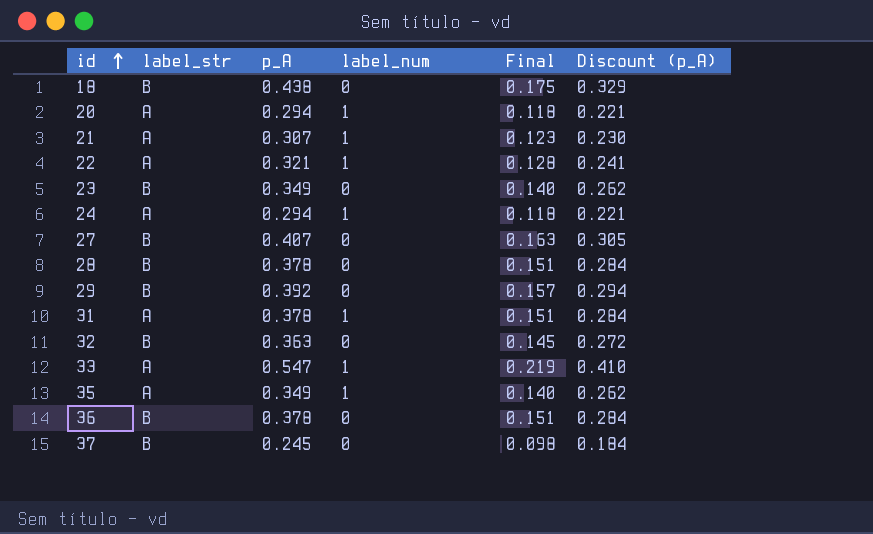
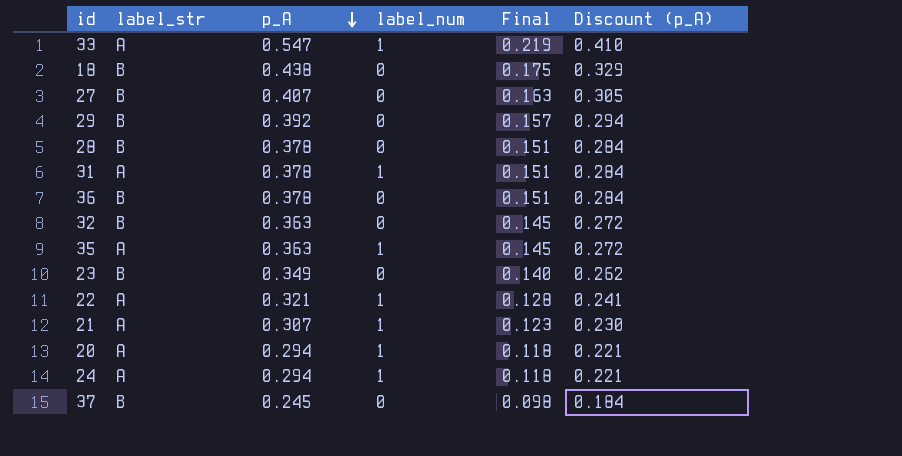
row order: id ascending -> p_A descending
35 | p_A: 0.349 -> 0.363
35 | Final: 0.140 -> 0.145
35 | Discount (p_A): 0.262 -> 0.272

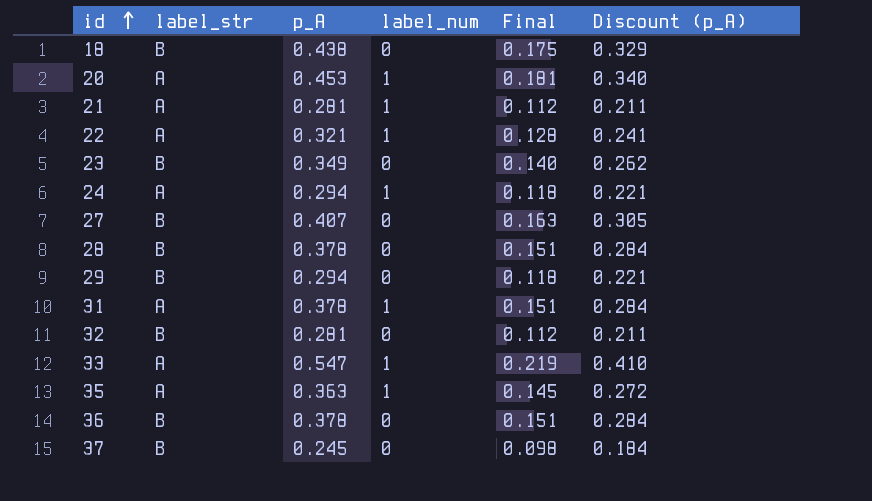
row order: p_A descending -> id ascending
20 | p_A: 0.294 -> 0.453
20 | Final: 0.118 -> 0.181
20 | Discount (p_A): 0.221 -> 0.340
21 | p_A: 0.307 -> 0.281
21 | Final: 0.123 -> 0.112
21 | Discount (p_A): 0.230 -> 0.211
29 | p_A: 0.392 -> 0.294
29 | Final: 0.157 -> 0.118
29 | Discount (p_A): 0.294 -> 0.221
32 | p_A: 0.363 -> 0.281
32 | Final: 0.145 -> 0.112
32 | Discount (p_A): 0.272 -> 0.211

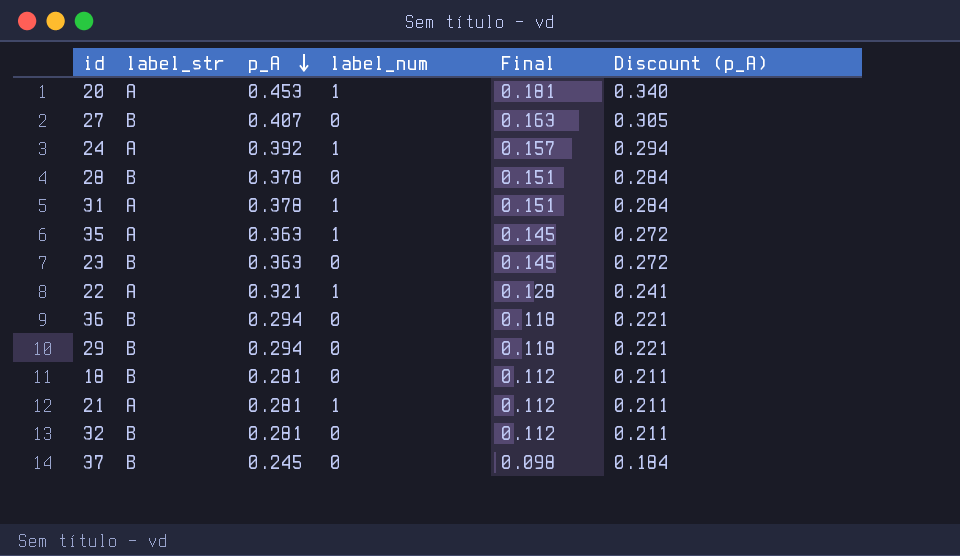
row order: id ascending -> p_A descending
row 33: A | 0.547 | 1 | 0.219 | 0.410 -> none
24 | p_A: 0.294 -> 0.392
24 | Final: 0.118 -> 0.157
24 | Discount (p_A): 0.221 -> 0.294
23 | p_A: 0.349 -> 0.363
23 | Final: 0.140 -> 0.145
23 | Discount (p_A): 0.262 -> 0.272
36 | p_A: 0.378 -> 0.294
36 | Final: 0.151 -> 0.118
36 | Discount (p_A): 0.284 -> 0.221
18 | p_A: 0.438 -> 0.281
18 | Final: 0.175 -> 0.112
18 | Discount (p_A): 0.329 -> 0.211

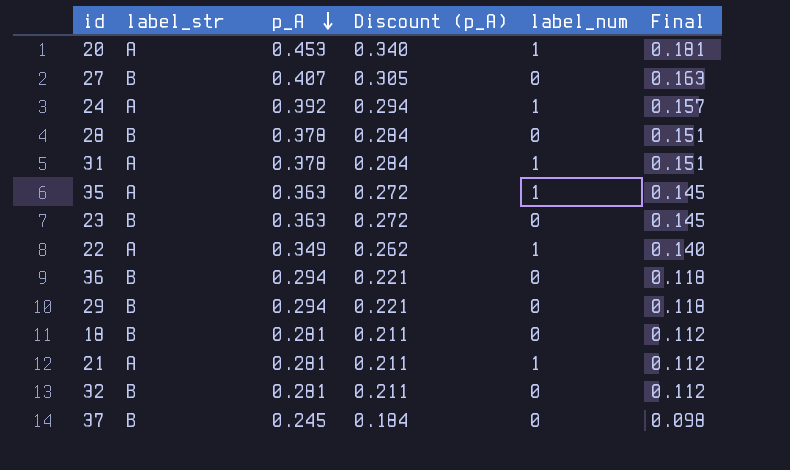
column Discount (p_A) | position: 6 -> 4
22 | p_A: 0.321 -> 0.349
22 | Discount (p_A): 0.241 -> 0.262
22 | Final: 0.128 -> 0.140

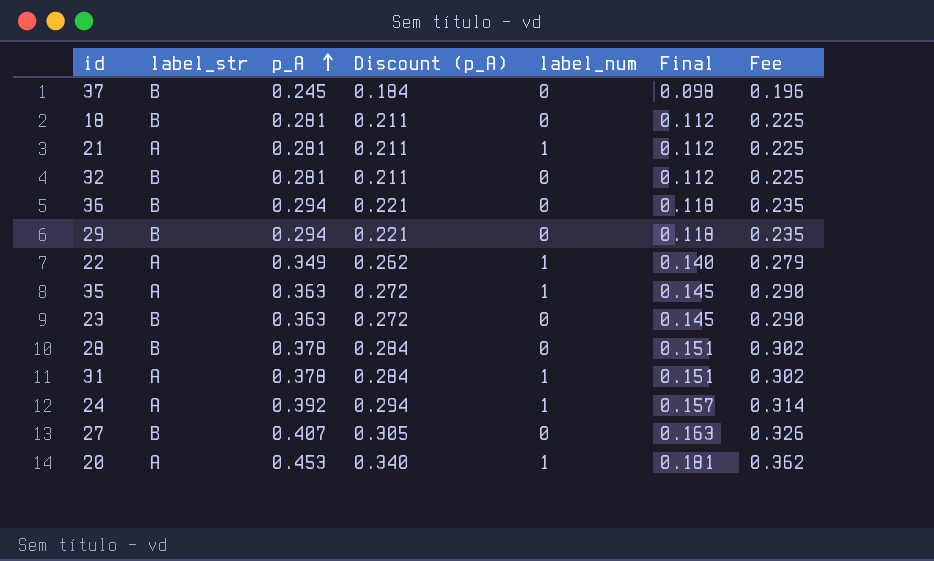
row order: p_A descending -> p_A ascending
column Fee | formula: none -> [p_A] * 0.8

